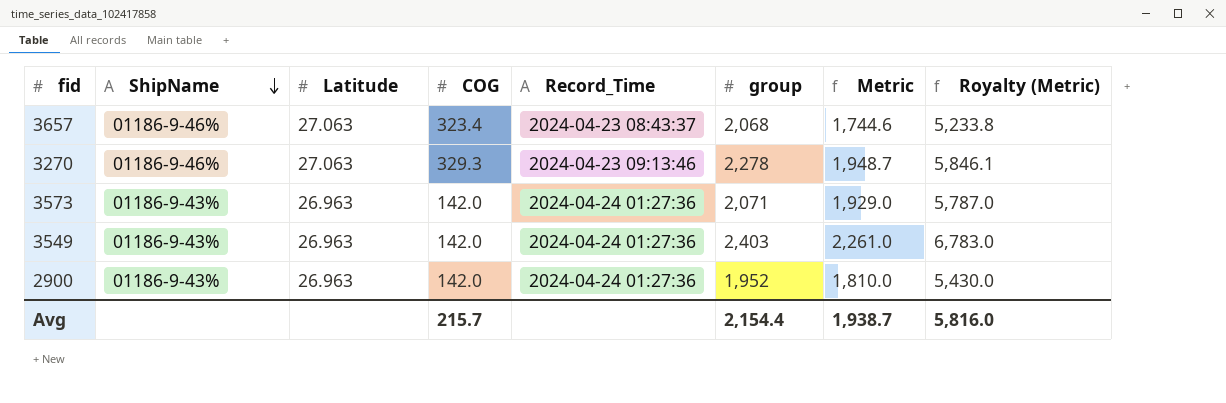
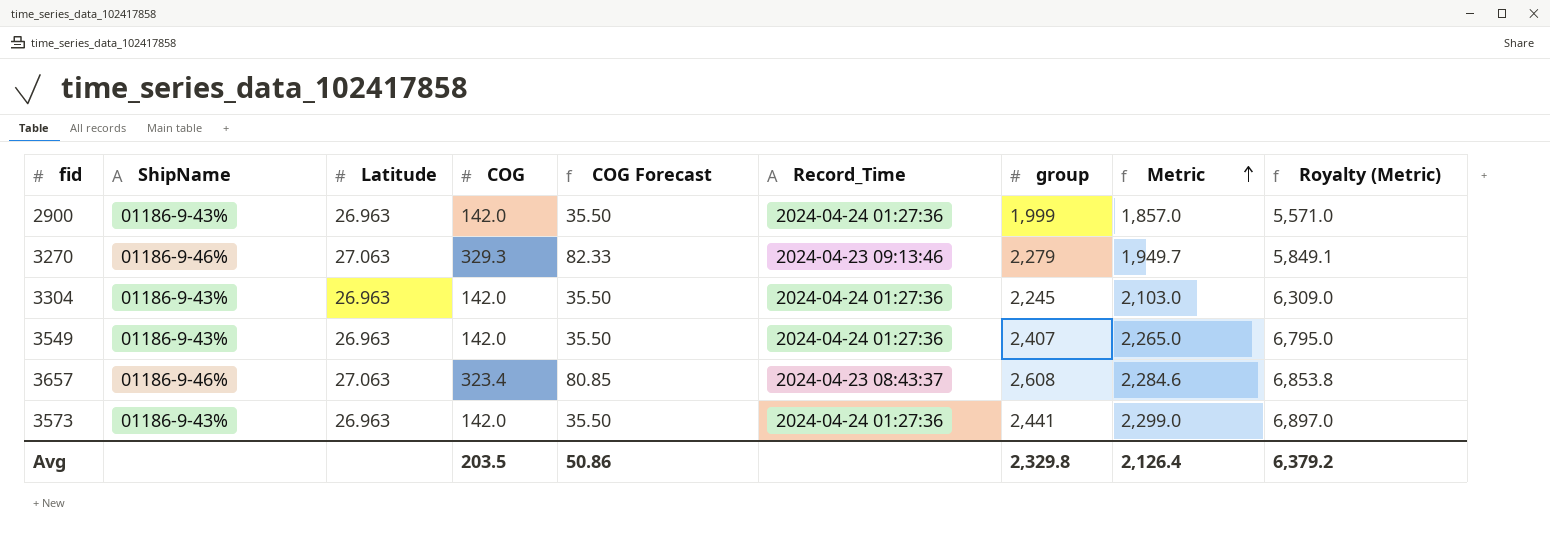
row order: ShipName descending -> Metric ascending
column COG Forecast | formula: none -> [COG] * 0.25
2900 | group: 1,952 -> 1,999
2900 | Metric: 1,810.0 -> 1,857.0
2900 | Royalty (Metric): 5,430.0 -> 5,571.0
3270 | group: 2,278 -> 2,279
3270 | Metric: 1,948.7 -> 1,949.7
3270 | Royalty (Metric): 5,846.1 -> 5,849.1
row 3304: none -> 01186-9-43% | 26.963 | 142.0 | 35.50 | 2024-04-24 01:27:36 | 2,245 | 2,103.0 | 6,309.0
3549 | group: 2,403 -> 2,407
3549 | Metric: 2,261.0 -> 2,265.0
3549 | Royalty (Metric): 6,783.0 -> 6,795.0
3657 | group: 2,068 -> 2,608
3657 | Metric: 1,744.6 -> 2,284.6
3657 | Royalty (Metric): 5,233.8 -> 6,853.8
3573 | group: 2,071 -> 2,441
3573 | Metric: 1,929.0 -> 2,299.0
3573 | Royalty (Metric): 5,787.0 -> 6,897.0
Avg | COG: 215.7 -> 203.5
Avg | group: 2,154.4 -> 2,329.8
Avg | Metric: 1,938.7 -> 2,126.4
Avg | Royalty (Metric): 5,816.0 -> 6,379.2

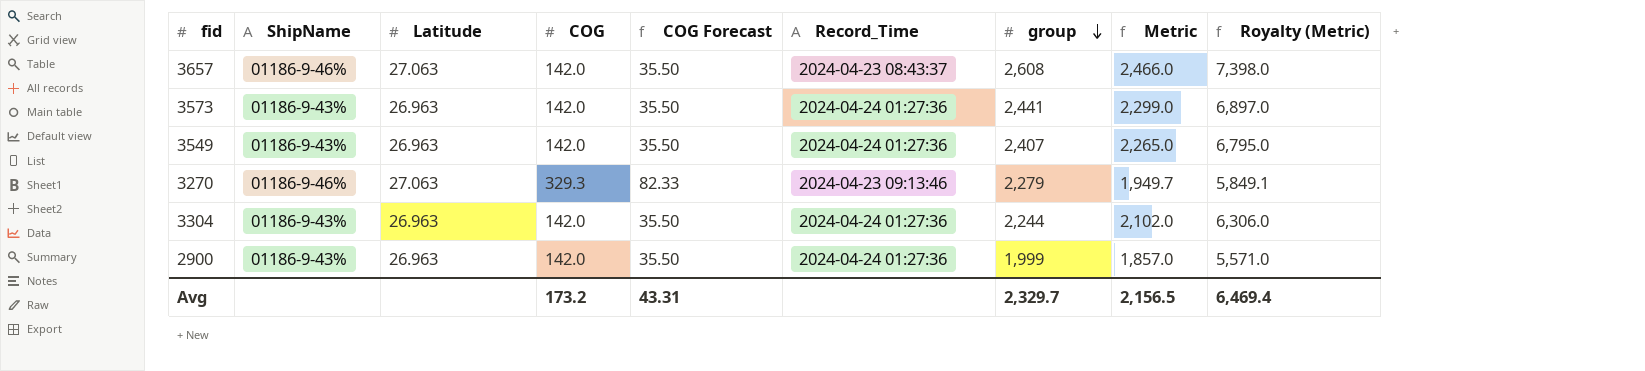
row order: Metric ascending -> group descending
3657 | COG: 323.4 -> 142.0
3657 | COG Forecast: 80.85 -> 35.50
3657 | Metric: 2,284.6 -> 2,466.0
3657 | Royalty (Metric): 6,853.8 -> 7,398.0
3304 | group: 2,245 -> 2,244
3304 | Metric: 2,103.0 -> 2,102.0
3304 | Royalty (Metric): 6,309.0 -> 6,306.0
Avg | COG: 203.5 -> 173.2
Avg | COG Forecast: 50.86 -> 43.31
Avg | group: 2,329.8 -> 2,329.7
Avg | Metric: 2,126.4 -> 2,156.5
Avg | Royalty (Metric): 6,379.2 -> 6,469.4

